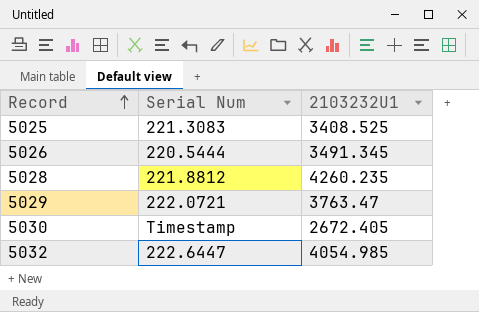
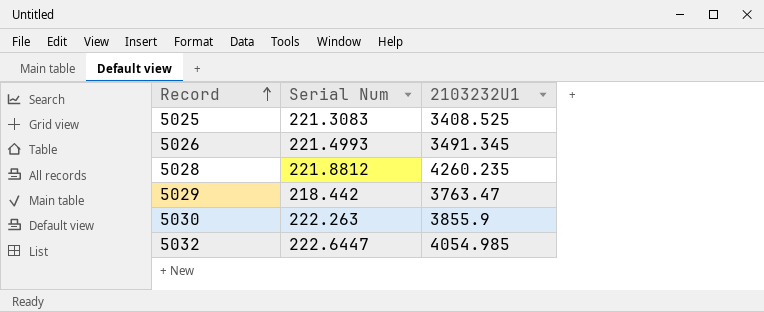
5026 | Serial Num: 220.5444 -> 221.4993
5029 | Serial Num: 222.0721 -> 218.442
5030 | Serial Num: Timestamp -> 222.263
5030 | 2103232U1: 2672.405 -> 3855.9

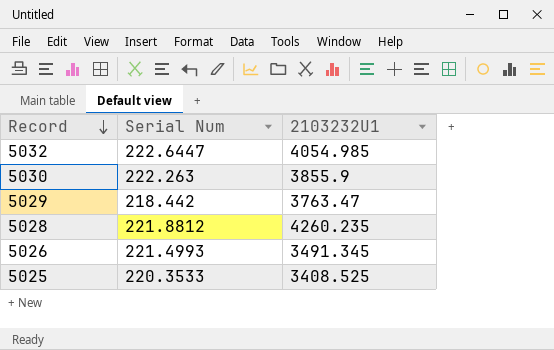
row order: Record ascending -> Record descending
5025 | Serial Num: 221.3083 -> 220.3533

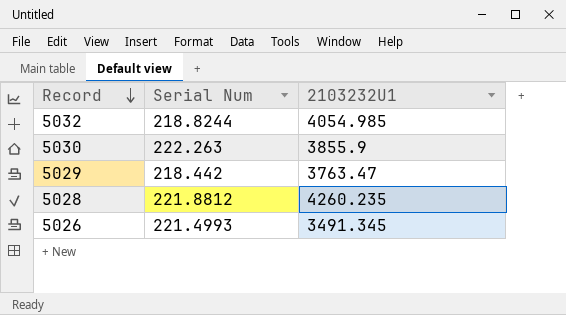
row 5025: 220.3533 | 3408.525 -> none
5032 | Serial Num: 222.6447 -> 218.8244

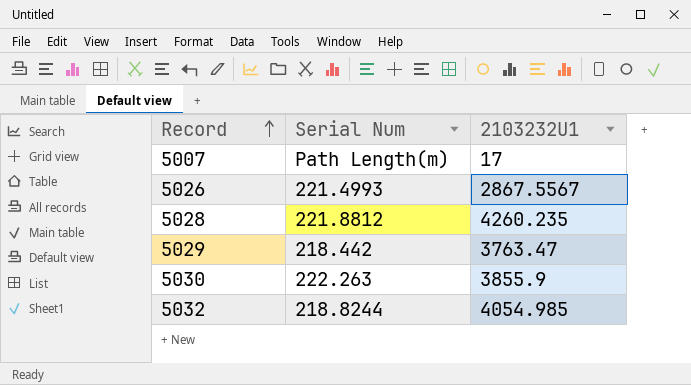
row order: Record descending -> Record ascending
row 5007: none -> Path Length(m) | 17
5026 | 2103232U1: 3491.345 -> 2867.5567

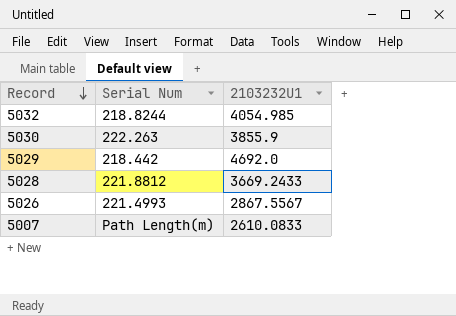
row order: Record ascending -> Record descending
5029 | 2103232U1: 3763.47 -> 4692.0
5028 | 2103232U1: 4260.235 -> 3669.2433
5007 | 2103232U1: 17 -> 2610.0833

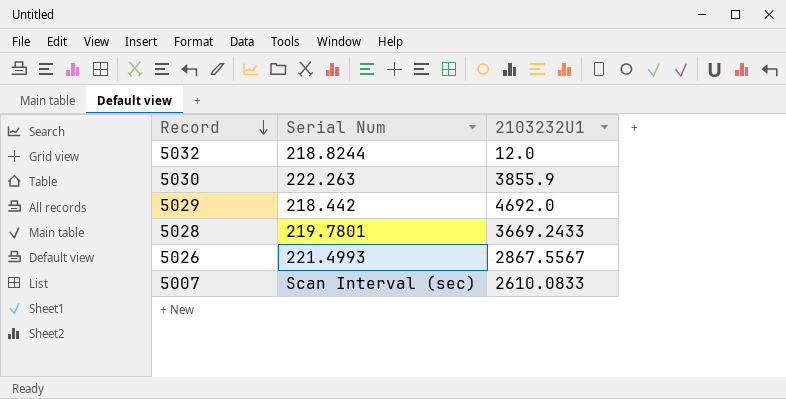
5032 | 2103232U1: 4054.985 -> 12.0
5028 | Serial Num: 221.8812 -> 219.7801
5007 | Serial Num: Path Length(m) -> Scan Interval (sec)

